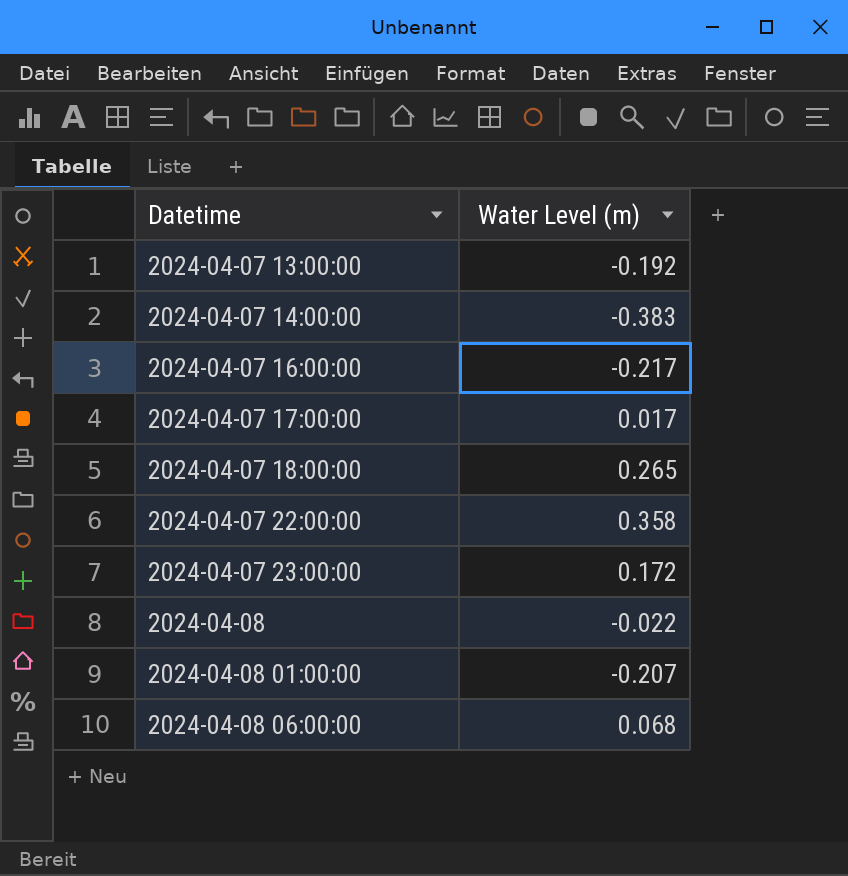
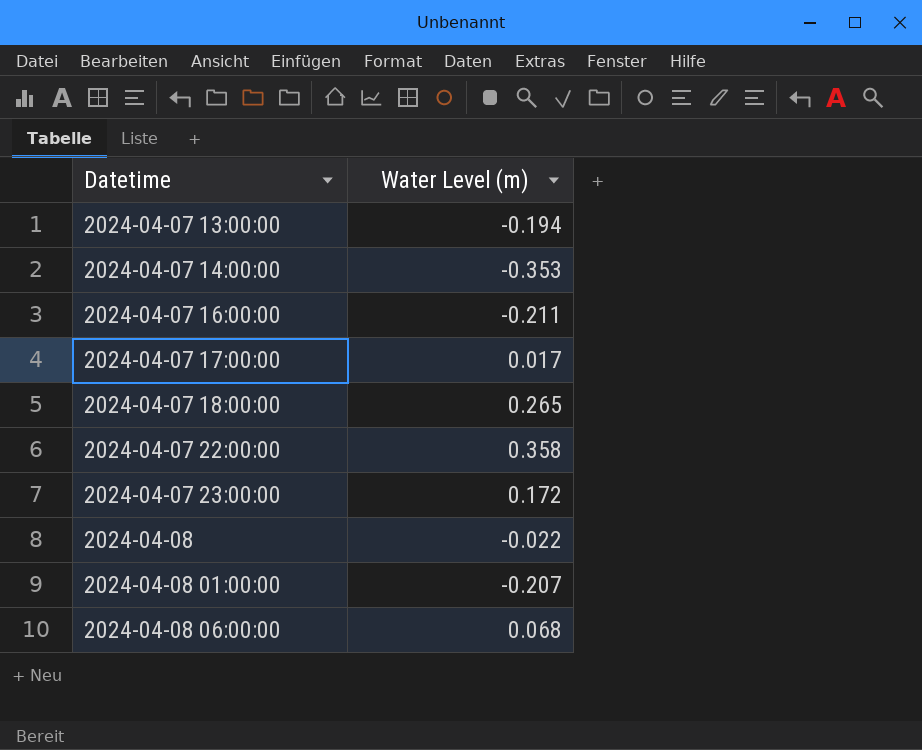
2024-04-07 13:00:00 | Water Level (m): -0.192 -> -0.194
2024-04-07 14:00:00 | Water Level (m): -0.383 -> -0.353
2024-04-07 16:00:00 | Water Level (m): -0.217 -> -0.211

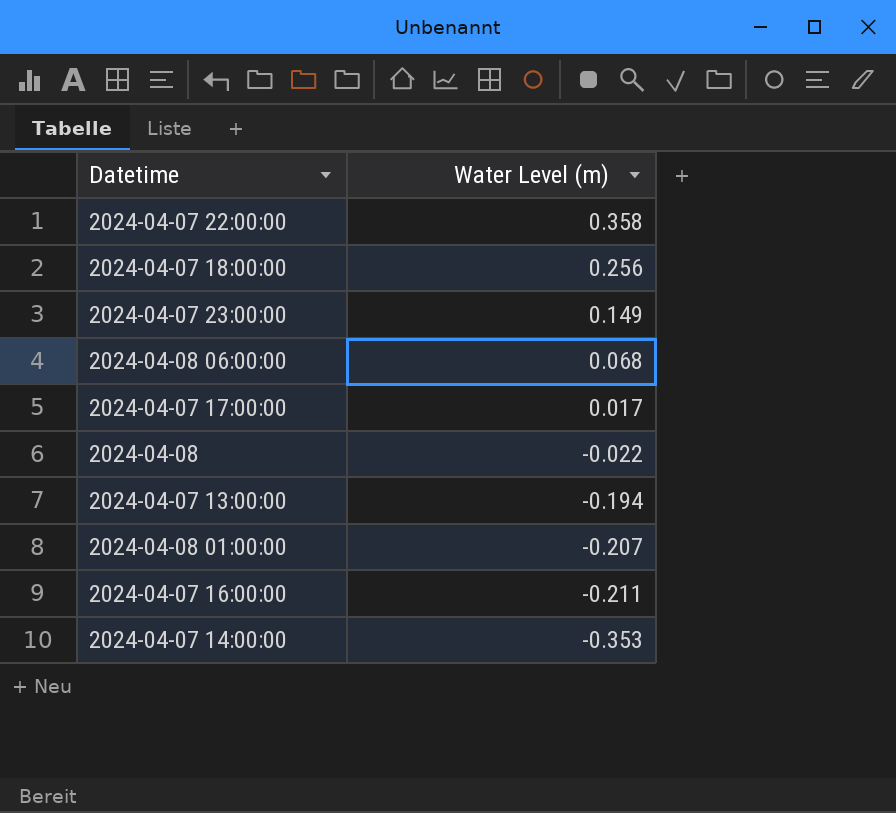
row order: Datetime ascending -> Water Level (m) descending
2024-04-07 18:00:00 | Water Level (m): 0.265 -> 0.256
2024-04-07 23:00:00 | Water Level (m): 0.172 -> 0.149

